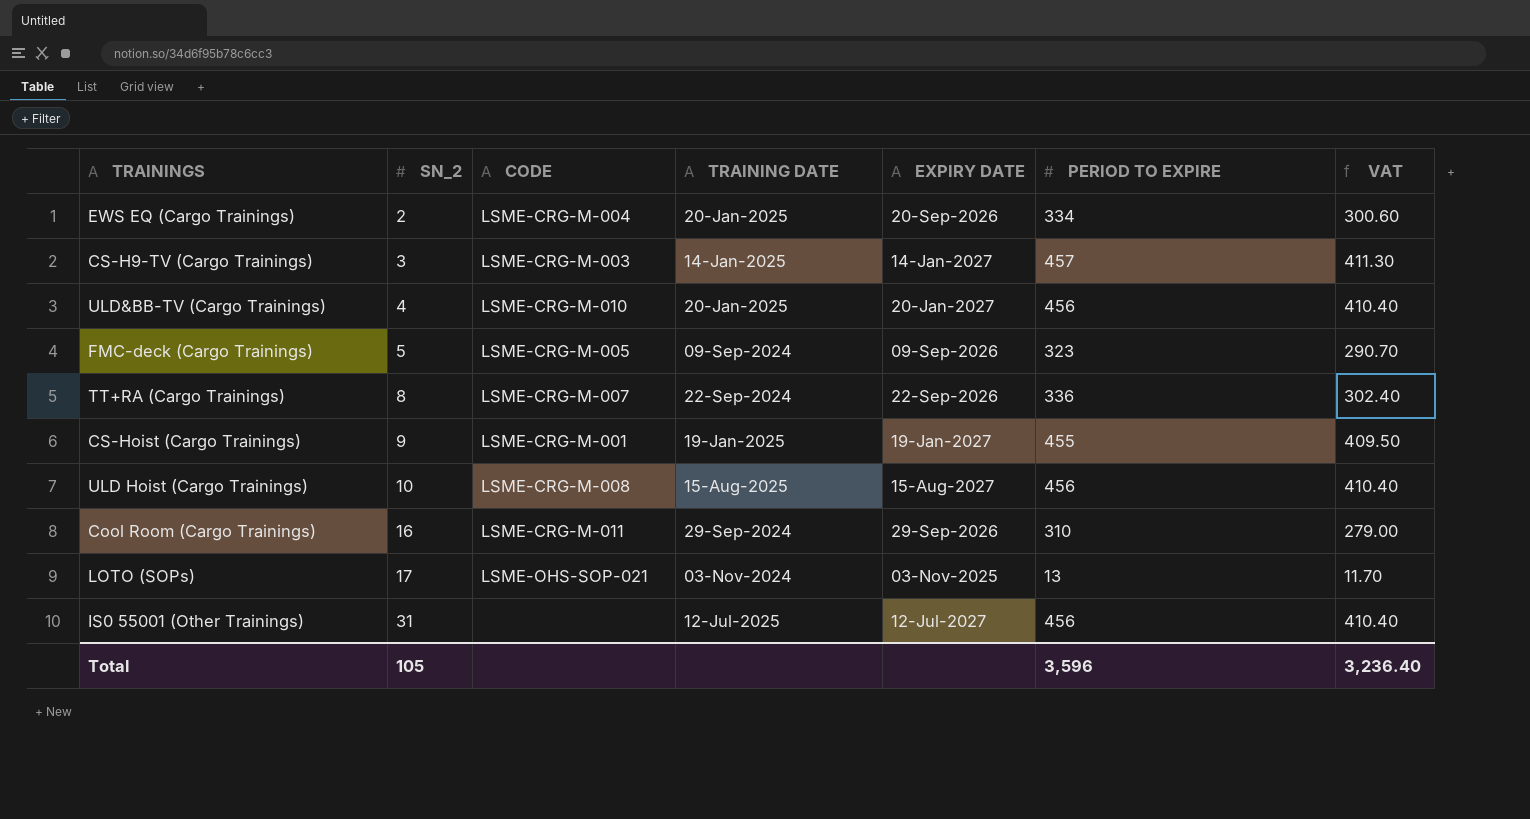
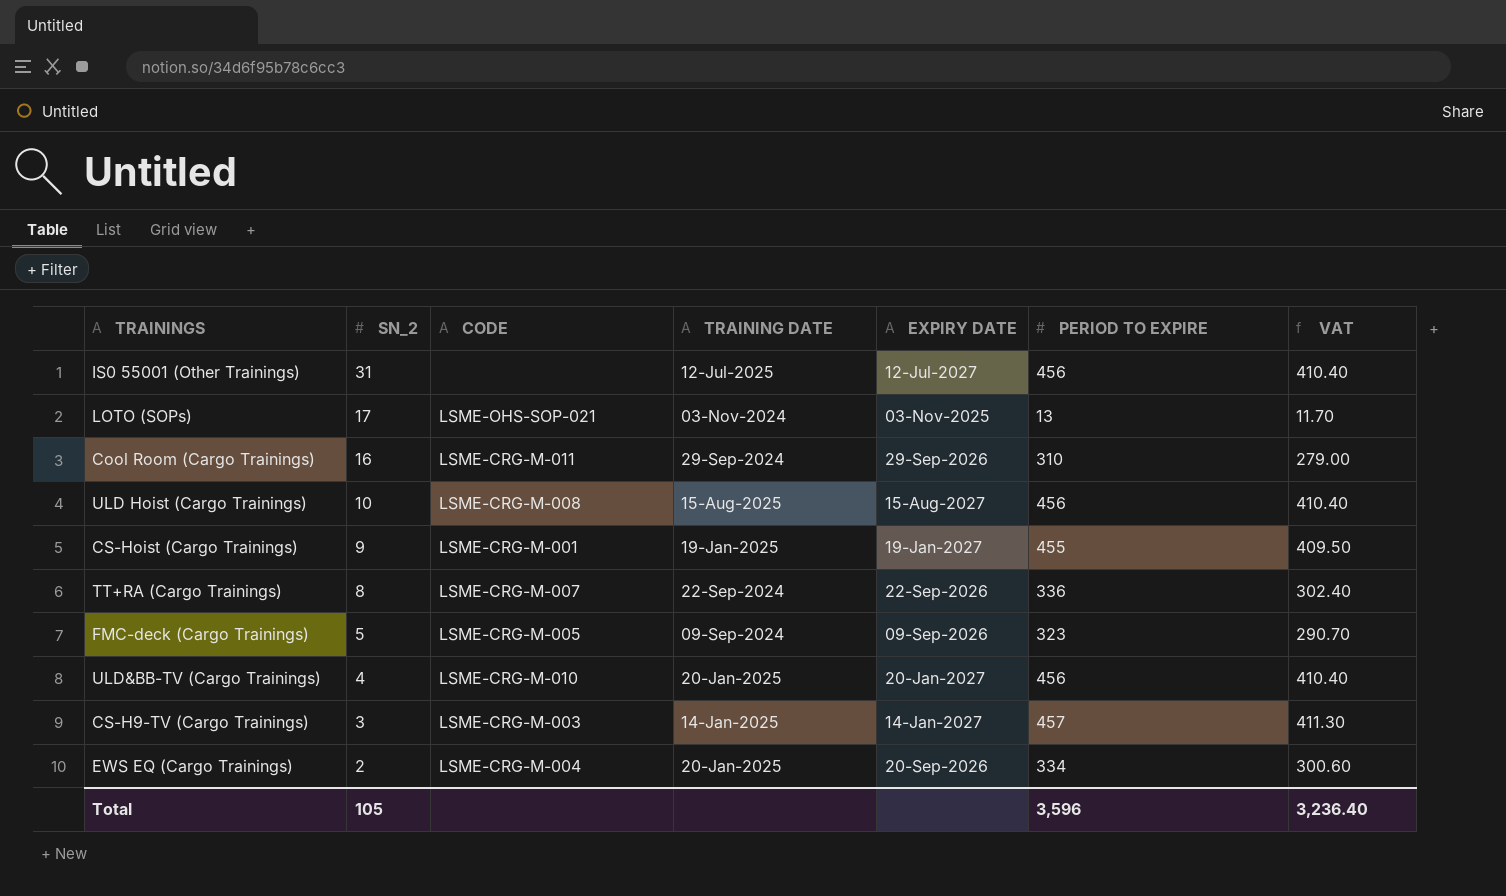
row order: SN_2 ascending -> SN_2 descending

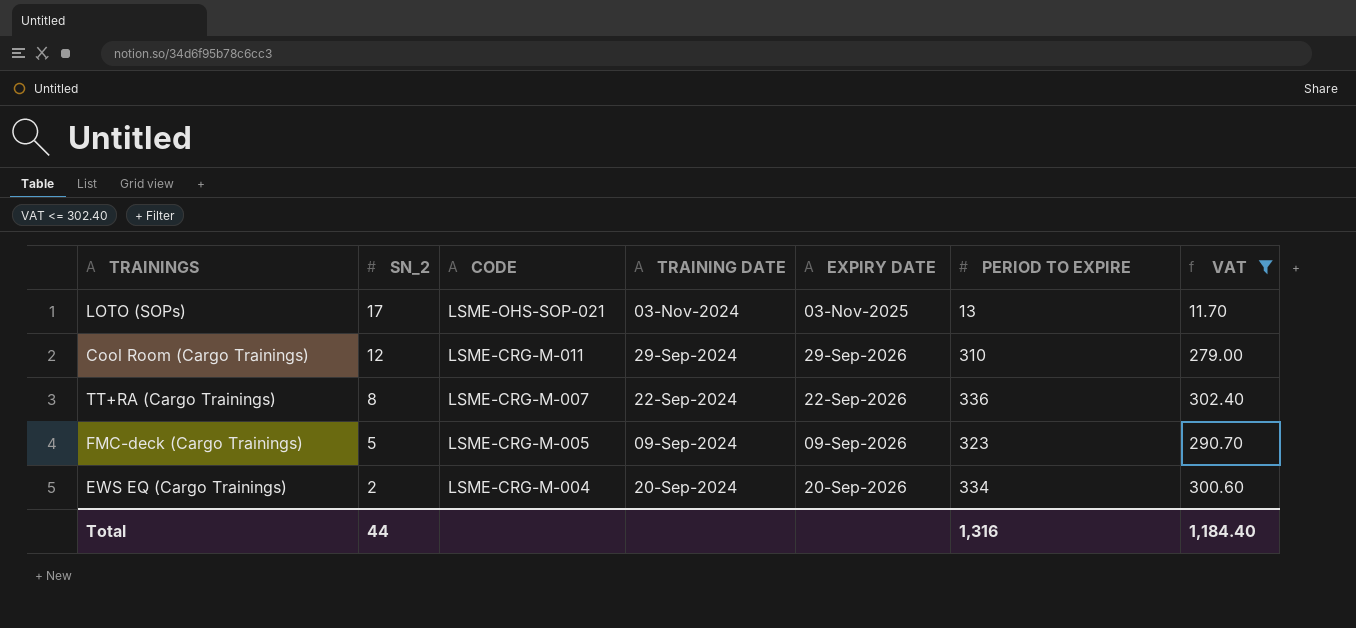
filter: none -> VAT <= 302.40
Cool Room (Cargo Trainings) | SN_2: 16 -> 12
EWS EQ (Cargo Trainings) | TRAINING DATE: 20-Jan-2025 -> 20-Sep-2024
Total | SN_2: 105 -> 44
Total | PERIOD TO EXPIRE: 3,596 -> 1,316
Total | VAT: 3,236.40 -> 1,184.40

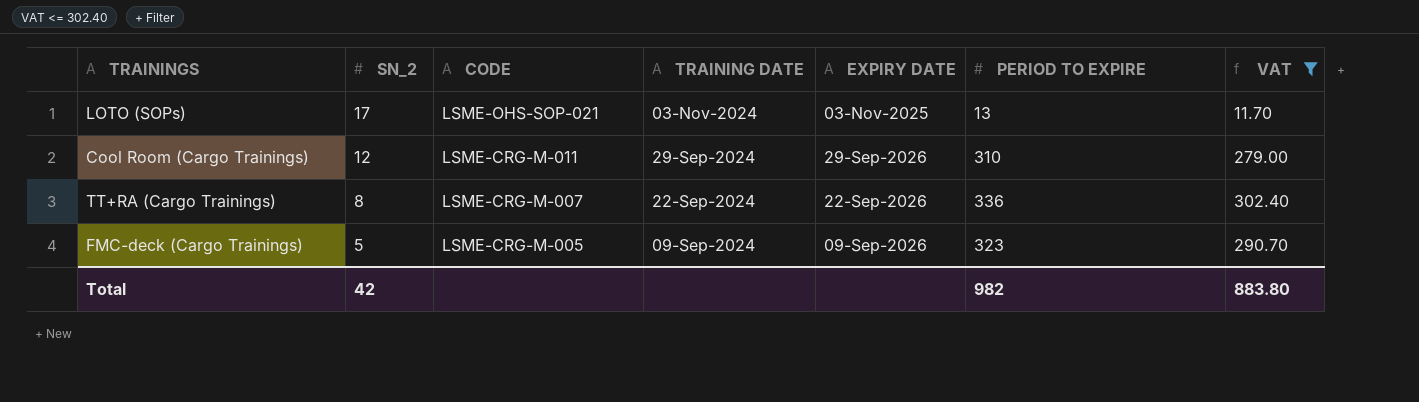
row EWS EQ (Cargo Trainings): 2 | LSME-CRG-M-004 | 20-Sep-2024 | 20-Sep-2026 | 334 | 300.60 -> none
Total | SN_2: 44 -> 42
Total | PERIOD TO EXPIRE: 1,316 -> 982
Total | VAT: 1,184.40 -> 883.80

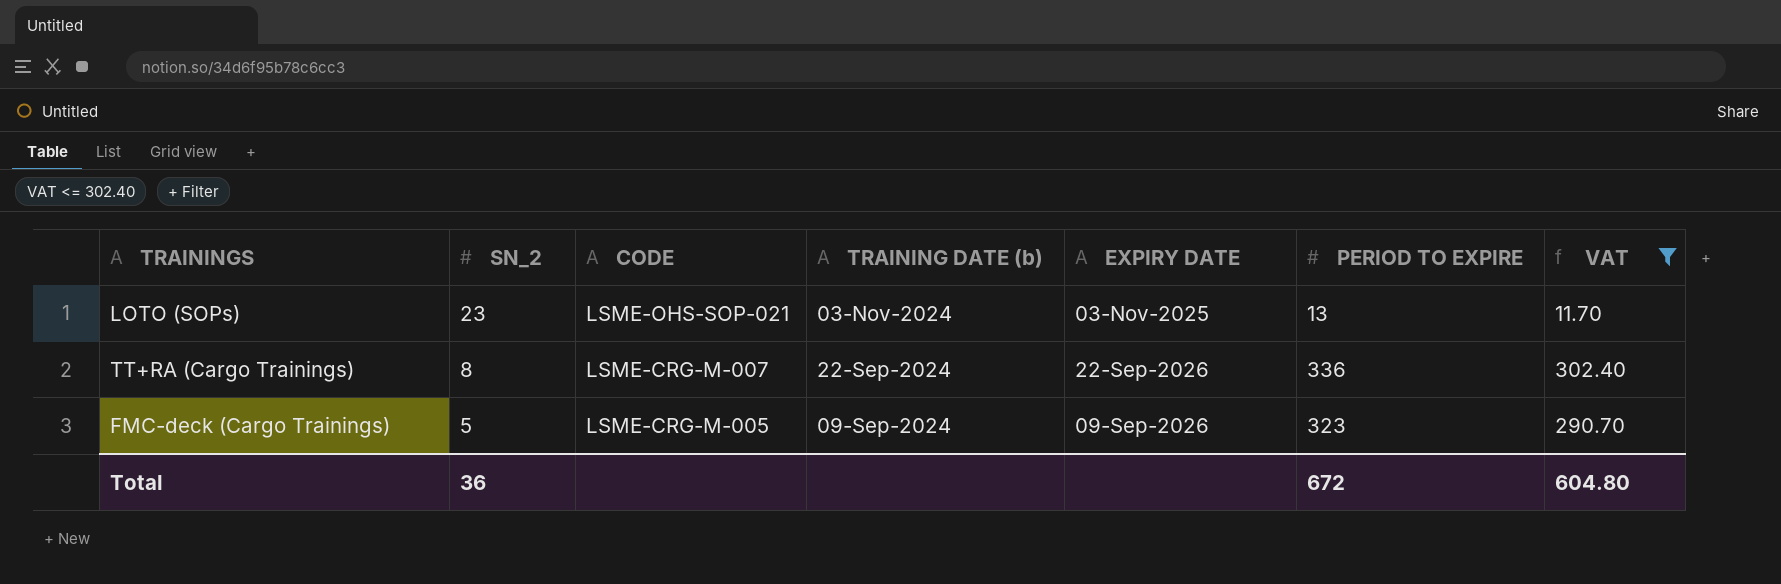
column name: TRAINING DATE -> TRAINING DATE (b)
row Cool Room (Cargo Trainings): 12 | LSME-CRG-M-011 | 29-Sep-2024 | 29-Sep-2026 | 310 | 279.00 -> none
LOTO (SOPs) | SN_2: 17 -> 23
Total | SN_2: 42 -> 36
Total | PERIOD TO EXPIRE: 982 -> 672
Total | VAT: 883.80 -> 604.80

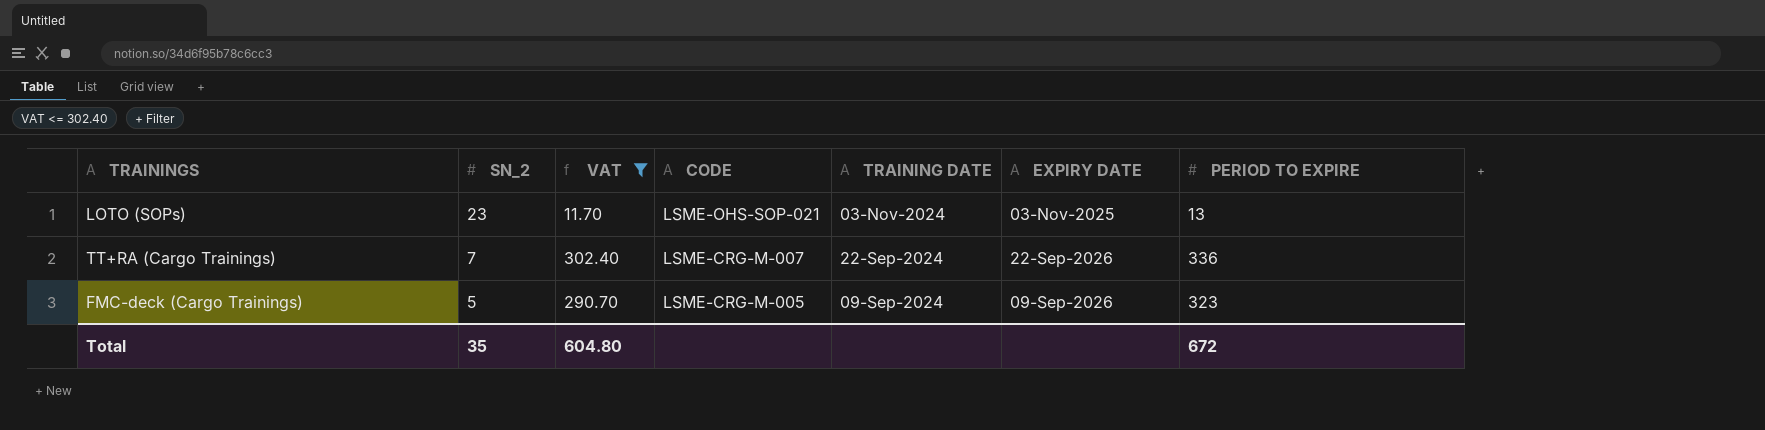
column VAT | position: 7 -> 3
column name: TRAINING DATE (b) -> TRAINING DATE
TT+RA (Cargo Trainings) | SN_2: 8 -> 7
Total | SN_2: 36 -> 35

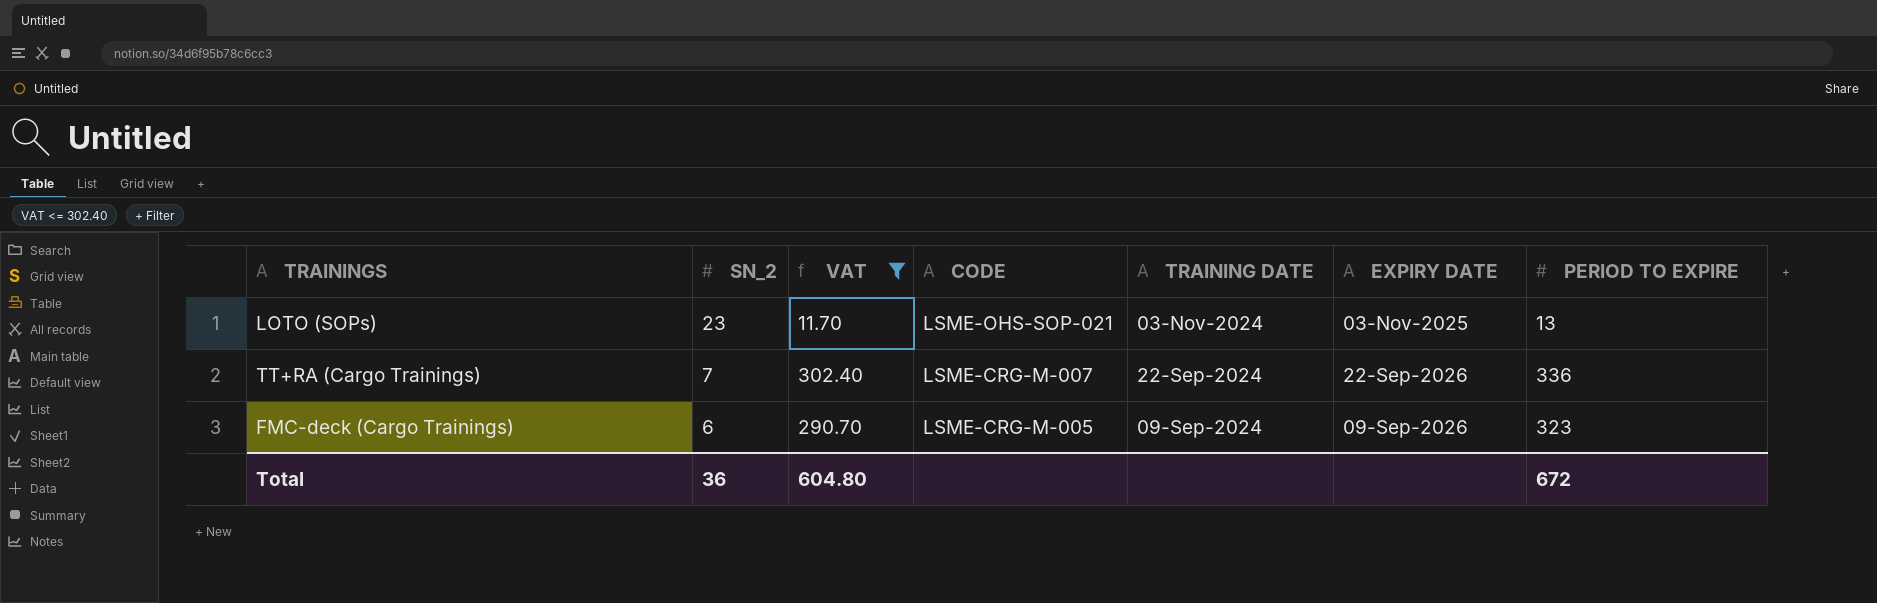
FMC-deck (Cargo Trainings) | SN_2: 5 -> 6
Total | SN_2: 35 -> 36

